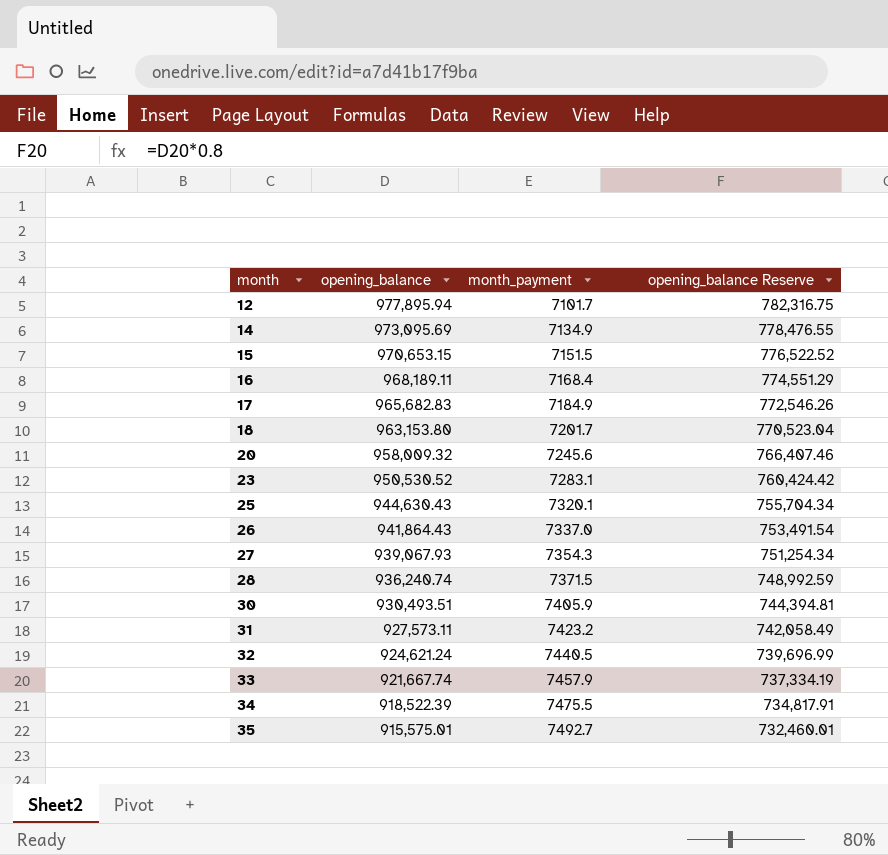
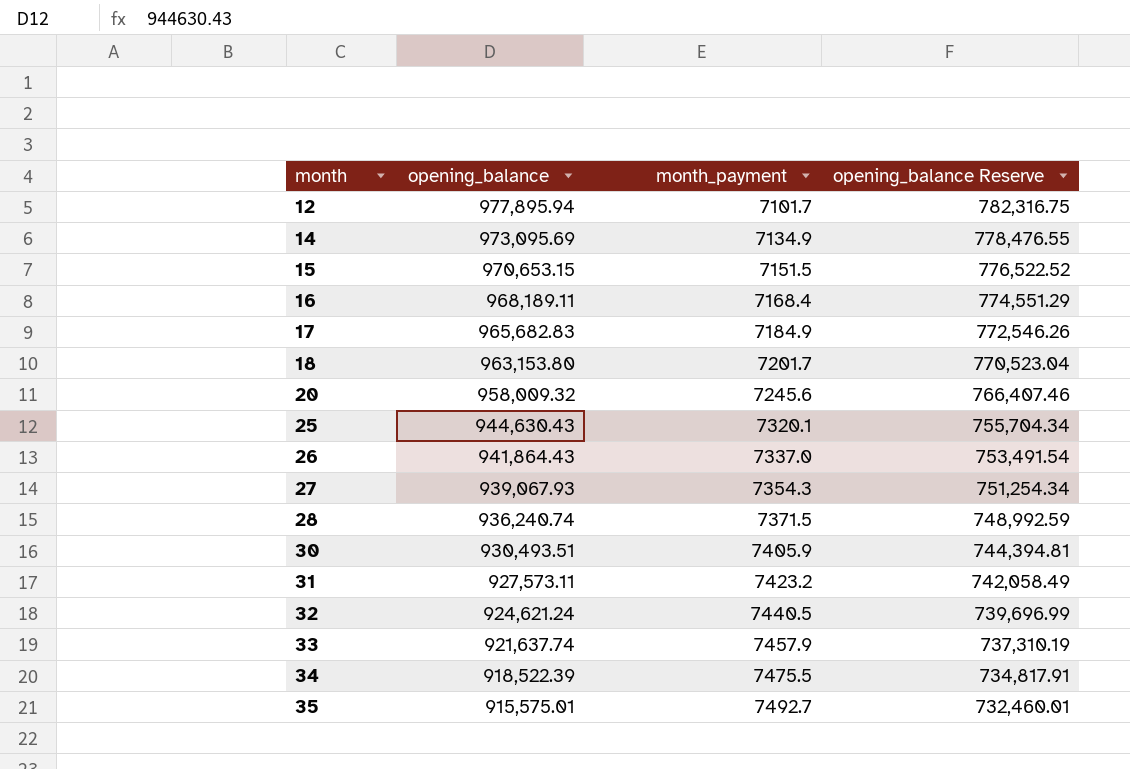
row 23: 950,530.52 | 7283.1 | 760,424.42 -> none
33 | opening_balance: 921,667.74 -> 921,637.74
33 | opening_balance Reserve: 737,334.19 -> 737,310.19

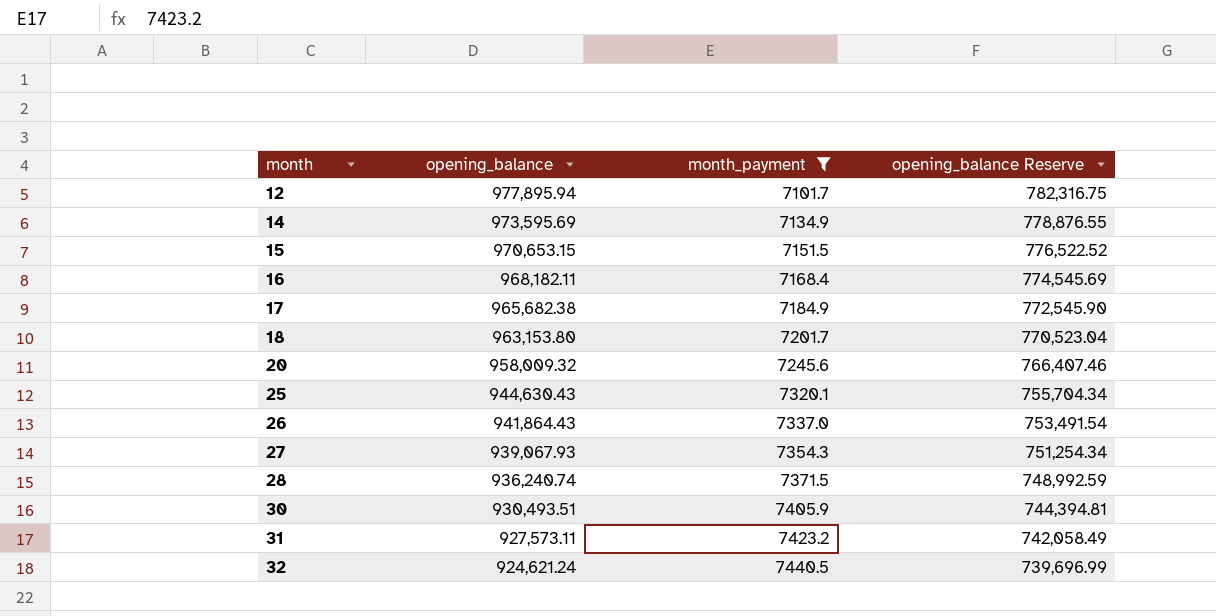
filter: none -> month_payment <= 7440.5
14 | opening_balance: 973,095.69 -> 973,595.69
14 | opening_balance Reserve: 778,476.55 -> 778,876.55
16 | opening_balance: 968,189.11 -> 968,182.11
16 | opening_balance Reserve: 774,551.29 -> 774,545.69
17 | opening_balance: 965,682.83 -> 965,682.38
17 | opening_balance Reserve: 772,546.26 -> 772,545.90

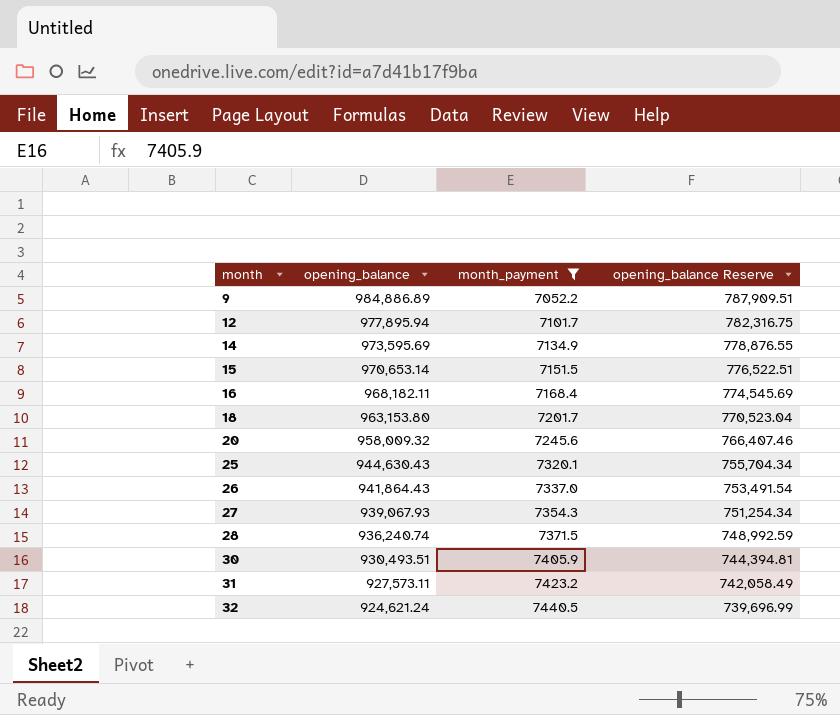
row 17: 965,682.38 | 7184.9 | 772,545.90 -> none
row 9: none -> 984,886.89 | 7052.2 | 787,909.51
15 | opening_balance: 970,653.15 -> 970,653.14
15 | opening_balance Reserve: 776,522.52 -> 776,522.51

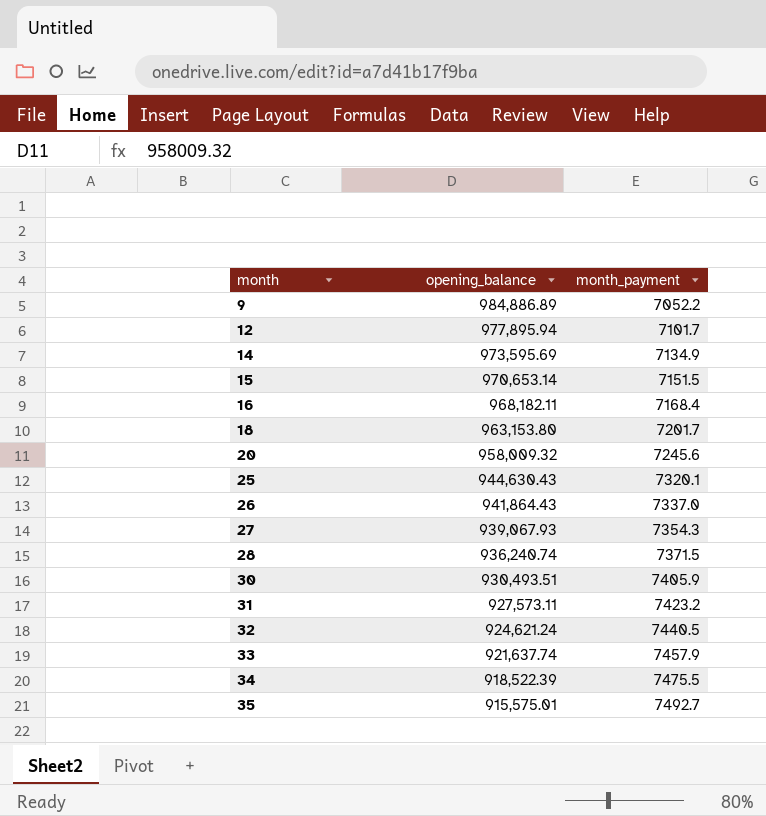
filter: month_payment <= 7440.5 -> none
column opening_balance Reserve | formula: [opening_balance] * 0.8 -> none

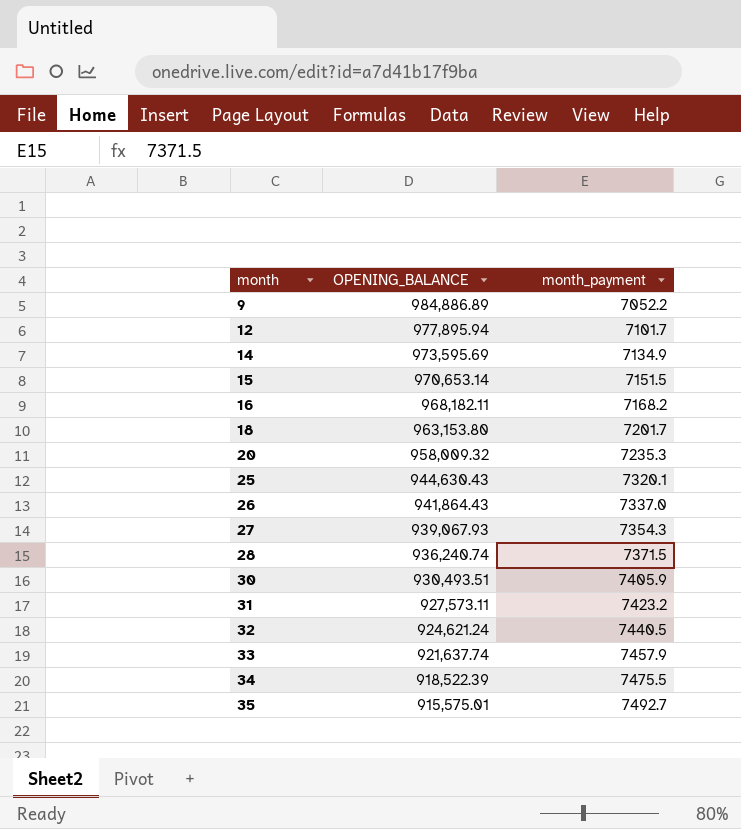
column name: opening_balance -> OPENING_BALANCE
16 | month_payment: 7168.4 -> 7168.2
20 | month_payment: 7245.6 -> 7235.3

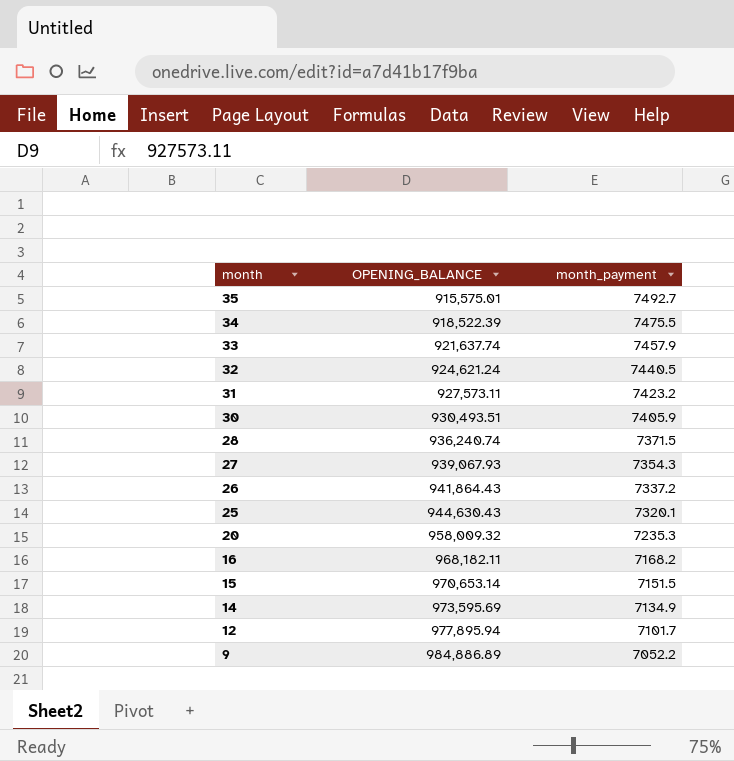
row order: month ascending -> month descending
row 18: 963,153.80 | 7201.7 -> none
26 | month_payment: 7337.0 -> 7337.2

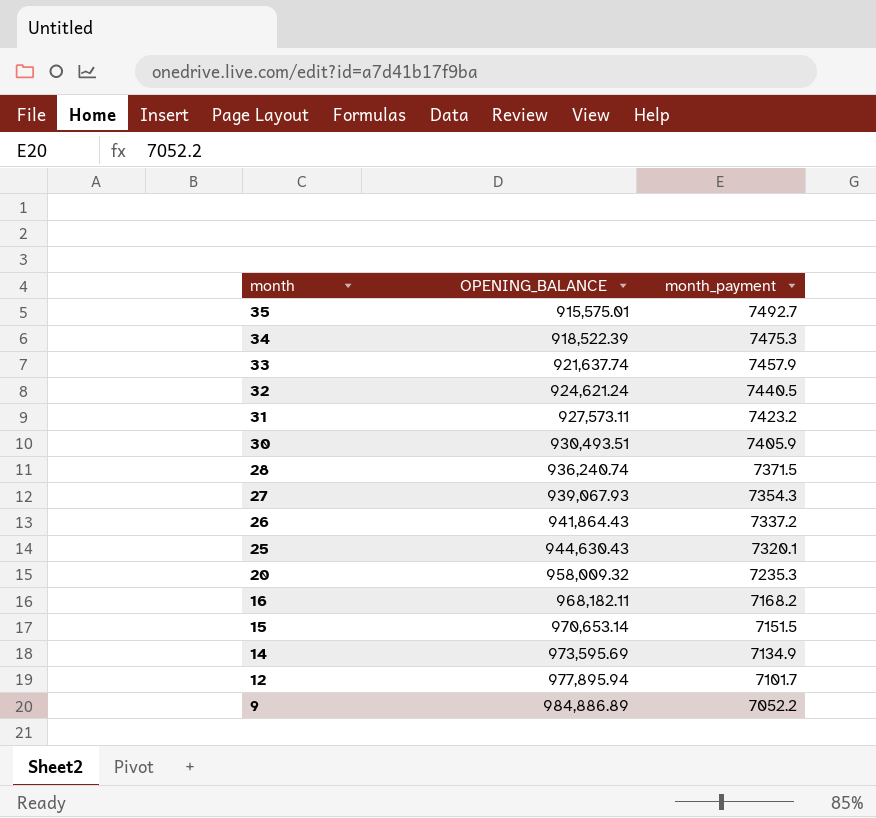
34 | month_payment: 7475.5 -> 7475.3

